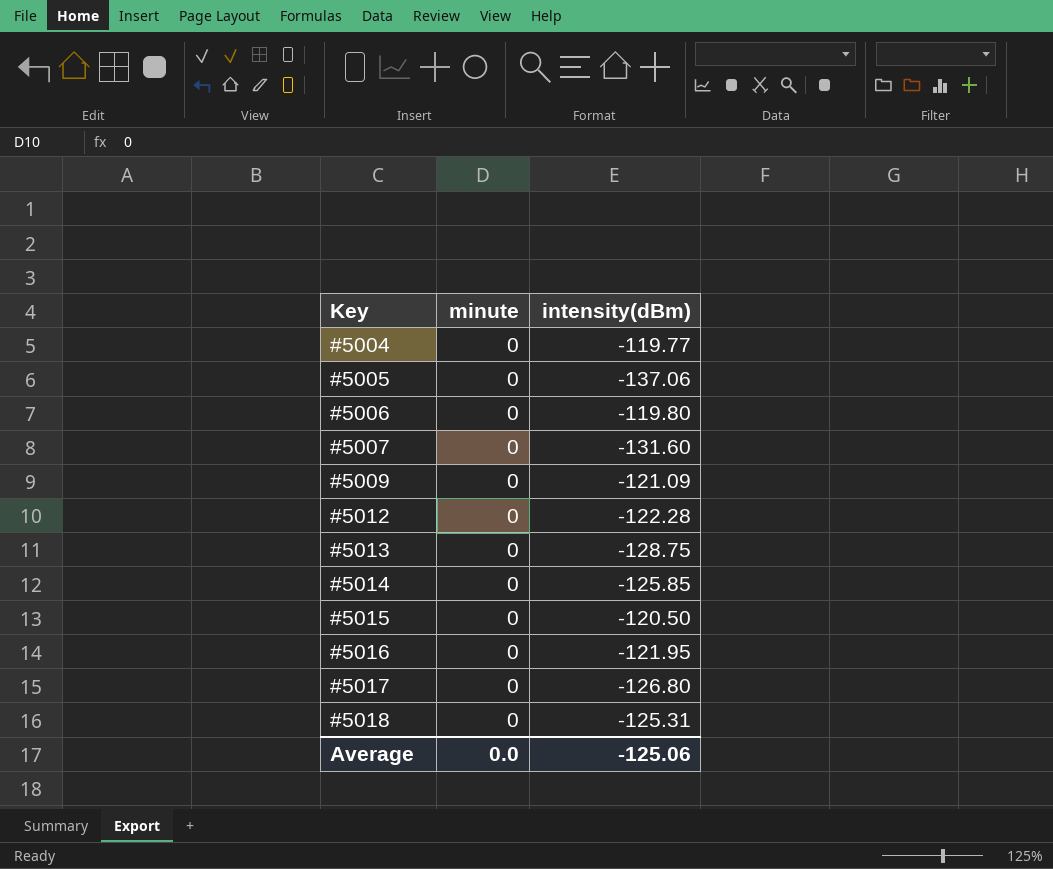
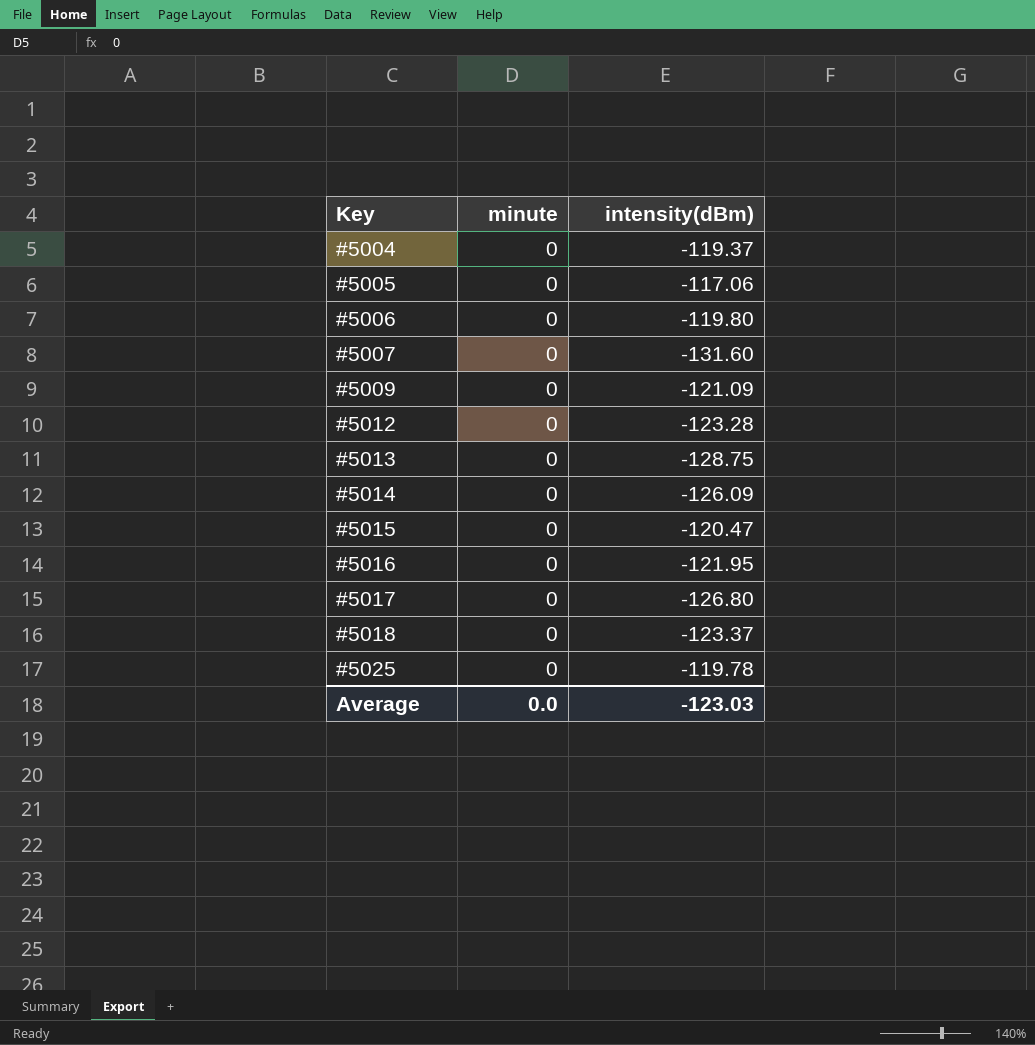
#5004 | intensity(dBm): -119.77 -> -119.37
#5005 | intensity(dBm): -137.06 -> -117.06
#5012 | intensity(dBm): -122.28 -> -123.28
#5014 | intensity(dBm): -125.85 -> -126.09
#5015 | intensity(dBm): -120.50 -> -120.47
#5018 | intensity(dBm): -125.31 -> -123.37
row #5025: none -> 0 | -119.78
Average | intensity(dBm): -125.06 -> -123.03

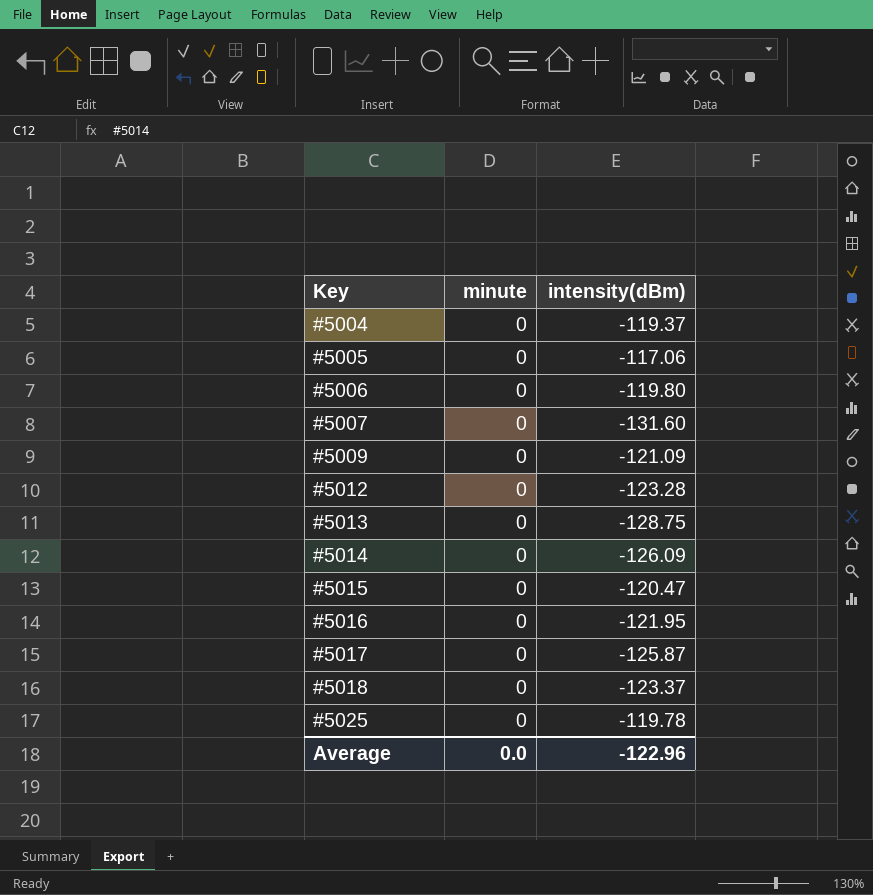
#5017 | intensity(dBm): -126.80 -> -125.87
Average | intensity(dBm): -123.03 -> -122.96

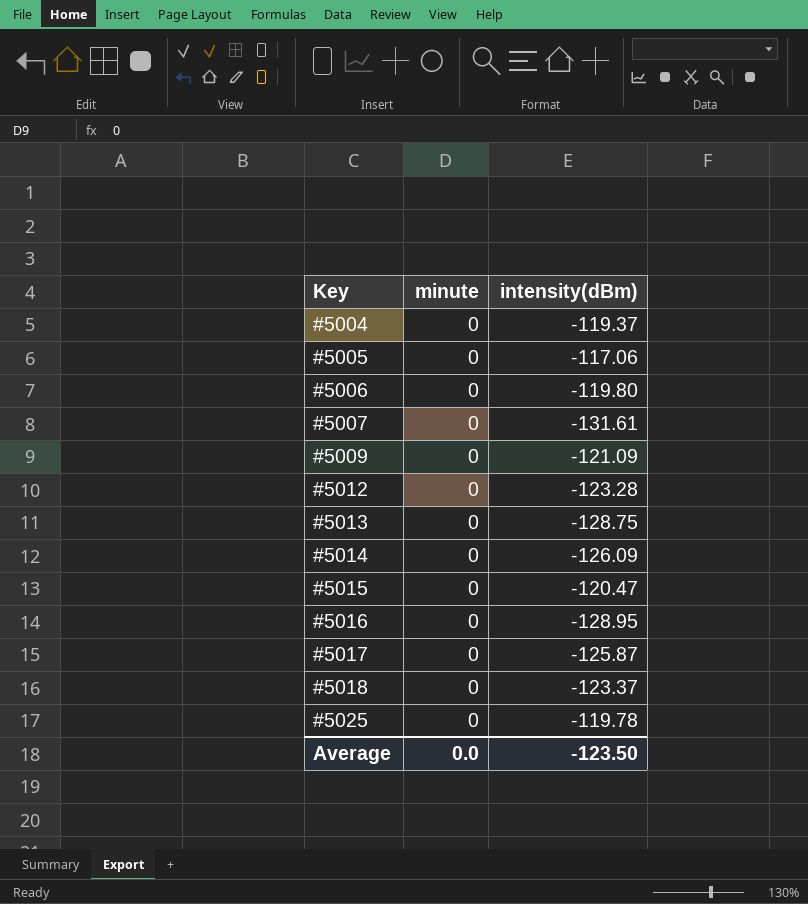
#5007 | intensity(dBm): -131.60 -> -131.61
#5016 | intensity(dBm): -121.95 -> -128.95
Average | intensity(dBm): -122.96 -> -123.50

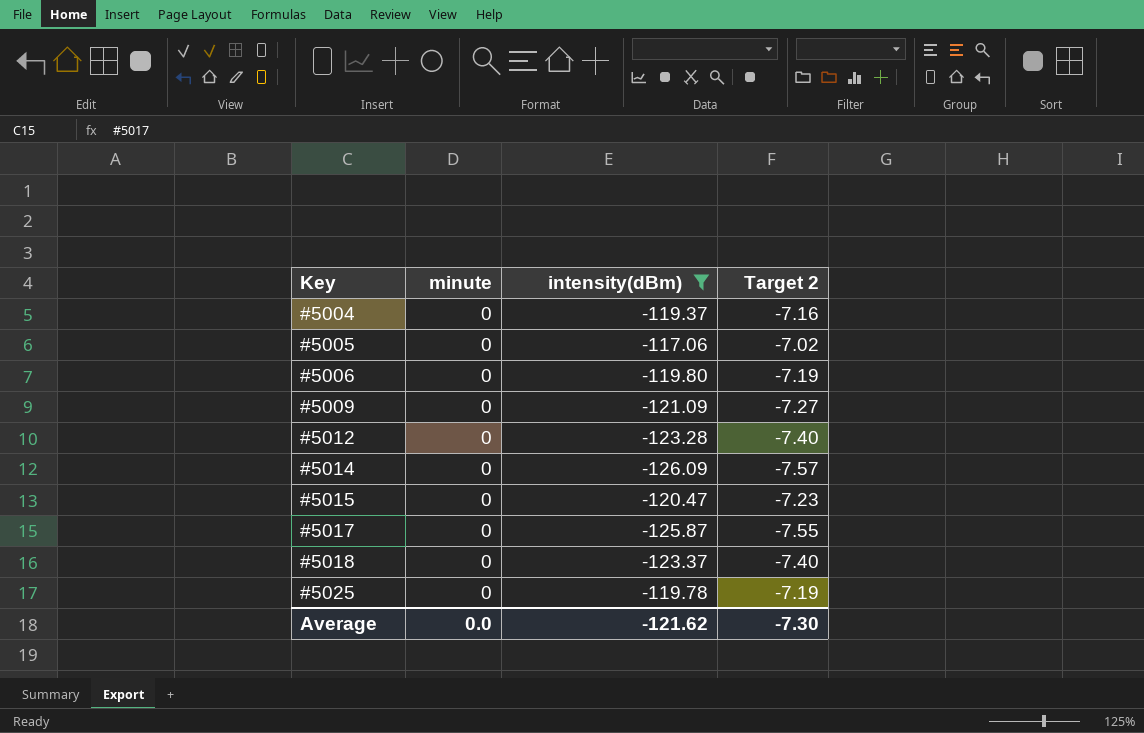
filter: none -> intensity(dBm) >= -126.09
column Target 2 | formula: none -> [intensity(dBm)] * 0.06
Average | intensity(dBm): -123.50 -> -121.62

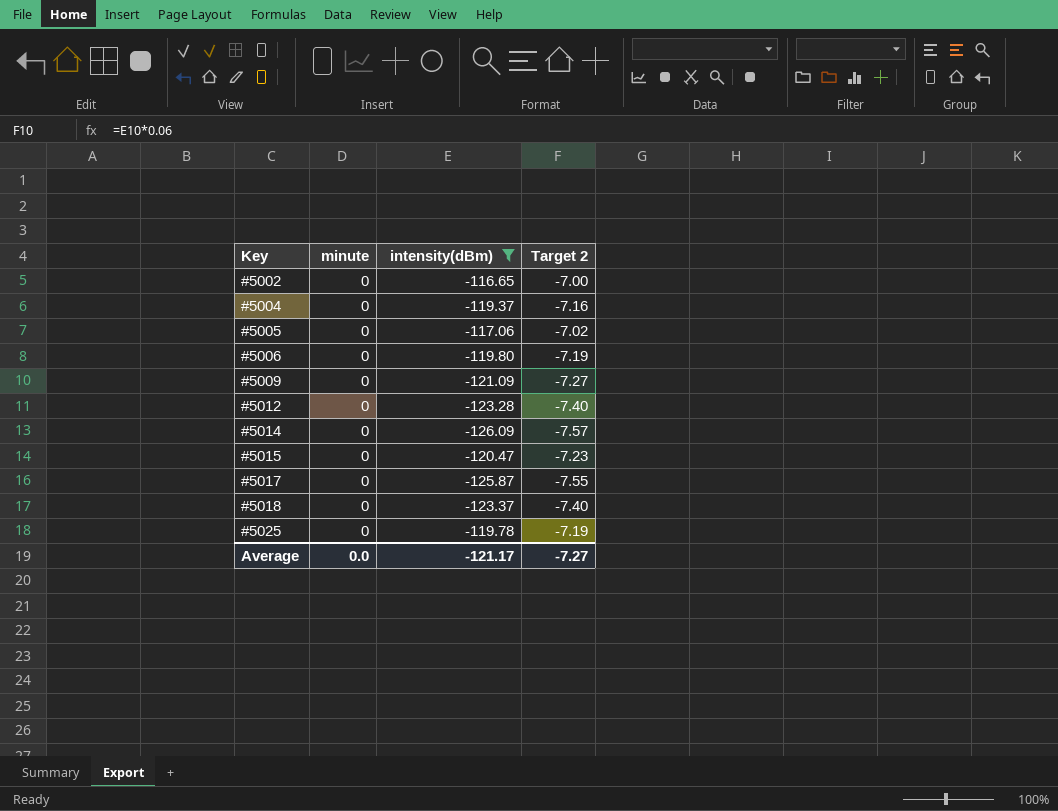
row #5002: none -> 0 | -116.65 | -7.00
Average | intensity(dBm): -121.62 -> -121.17
Average | Target 2: -7.30 -> -7.27

